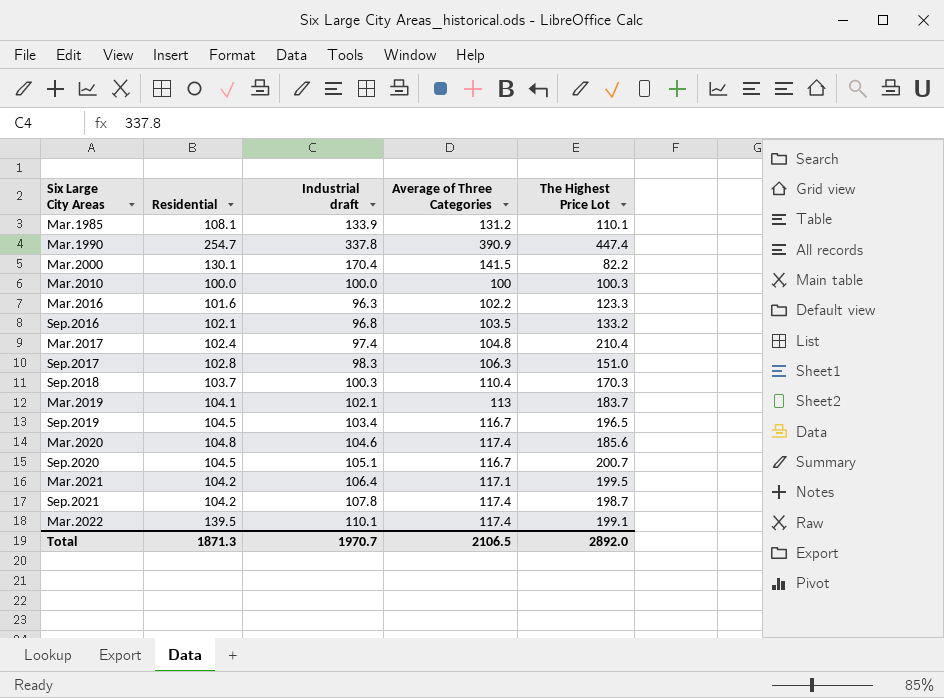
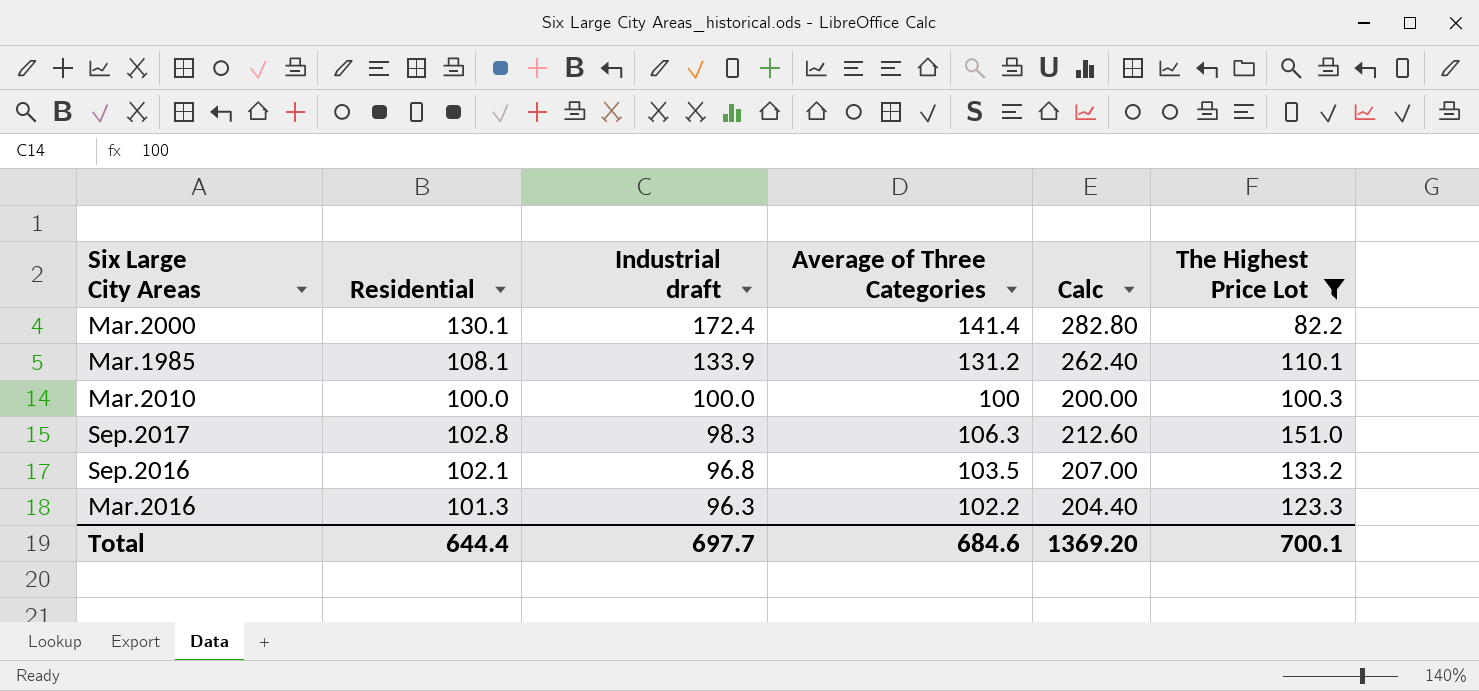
filter: none -> The Highest Price Lot <= 151.0
row order: Six Large City Areas ascending -> Industrial draft descending
column Calc | formula: none -> [Average of Three Categories] * 2
Mar.2000 | Industrial draft: 170.4 -> 172.4
Mar.2000 | Average of Three Categories: 141.5 -> 141.4
Mar.2016 | Residential: 101.6 -> 101.3
Total | Residential: 1871.3 -> 644.4
Total | Industrial draft: 1970.7 -> 697.7
Total | Average of Three Categories: 2106.5 -> 684.6
Total | The Highest Price Lot: 2892.0 -> 700.1

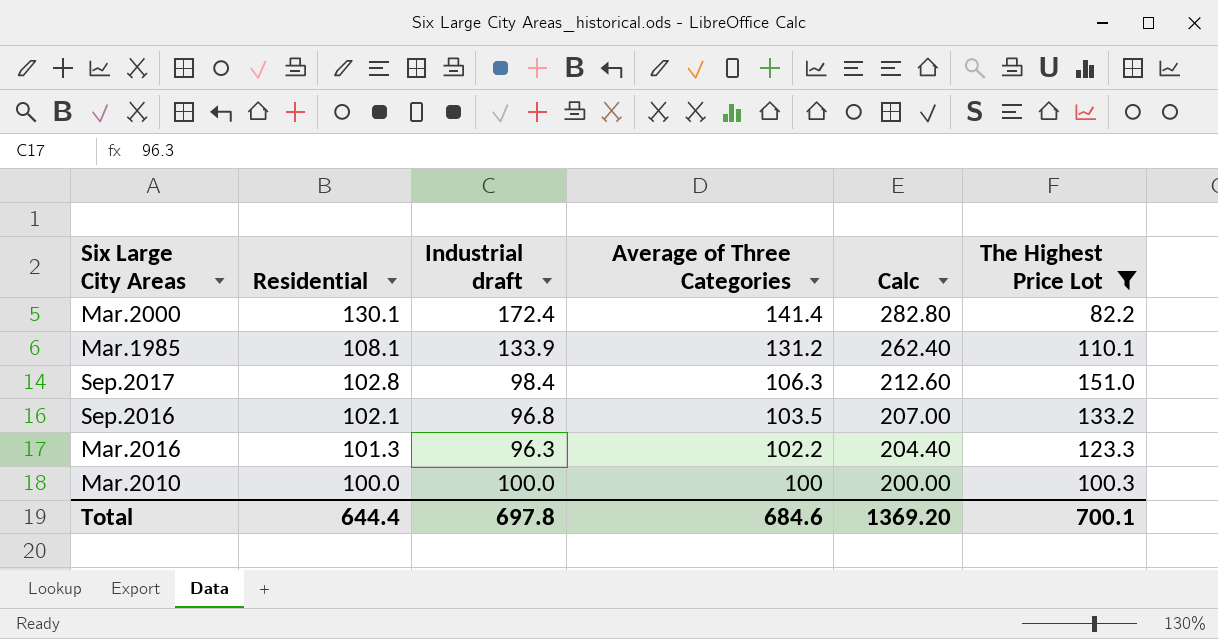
row order: Industrial draft descending -> Residential descending
Sep.2017 | Industrial draft: 98.3 -> 98.4
Total | Industrial draft: 697.7 -> 697.8

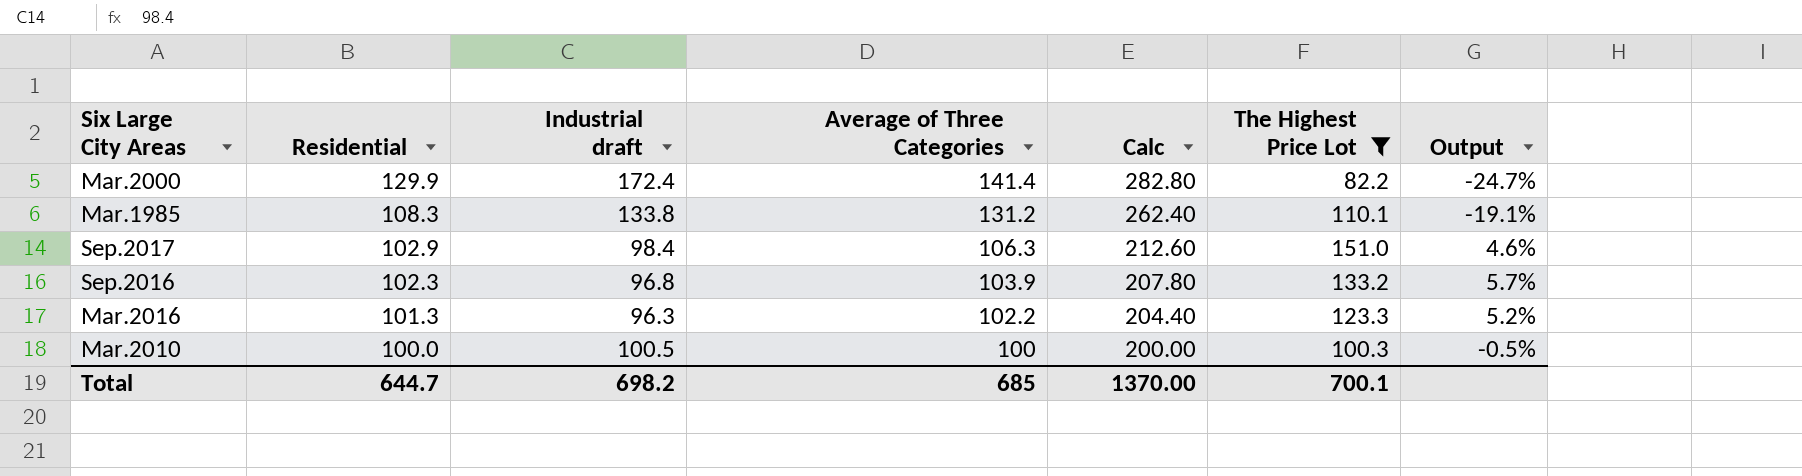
column Output | formula: none -> ([Residential] - [Industrial draft]) / [Industrial draft]
Mar.2000 | Residential: 130.1 -> 129.9
Mar.1985 | Residential: 108.1 -> 108.3
Mar.1985 | Industrial draft: 133.9 -> 133.8
Sep.2017 | Residential: 102.8 -> 102.9
Sep.2016 | Residential: 102.1 -> 102.3
Sep.2016 | Average of Three Categories: 103.5 -> 103.9
Sep.2016 | Calc: 207.00 -> 207.80
Mar.2010 | Industrial draft: 100.0 -> 100.5
Total | Residential: 644.4 -> 644.7
Total | Industrial draft: 697.8 -> 698.2
Total | Average of Three Categories: 684.6 -> 685
Total | Calc: 1369.20 -> 1370.00

